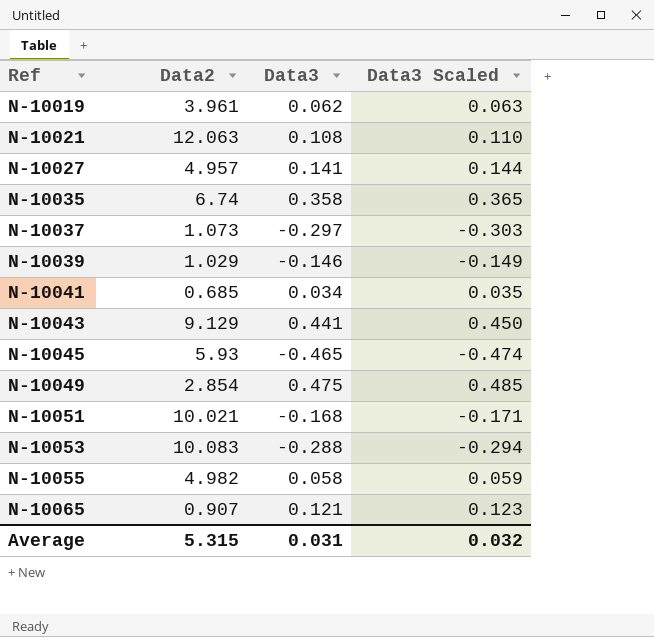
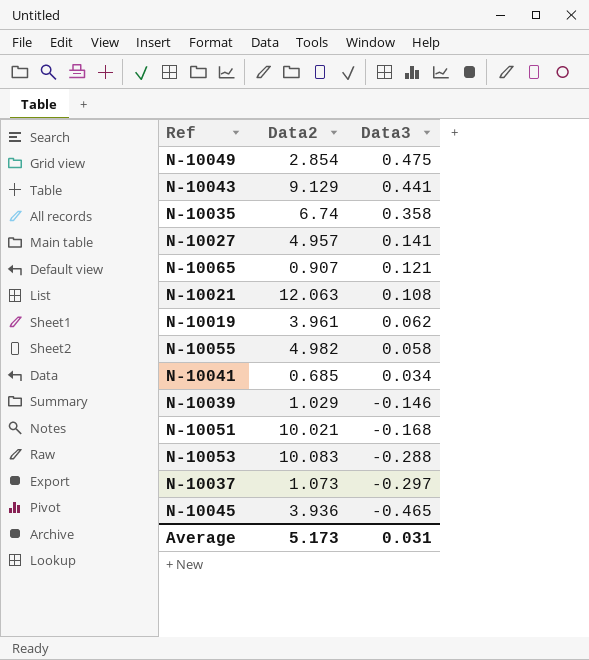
row order: Ref ascending -> Data3 descending
column Data3 Scaled | formula: [Data3] * 1.02 -> none
N-10045 | Data2: 5.93 -> 3.936
Average | Data2: 5.315 -> 5.173

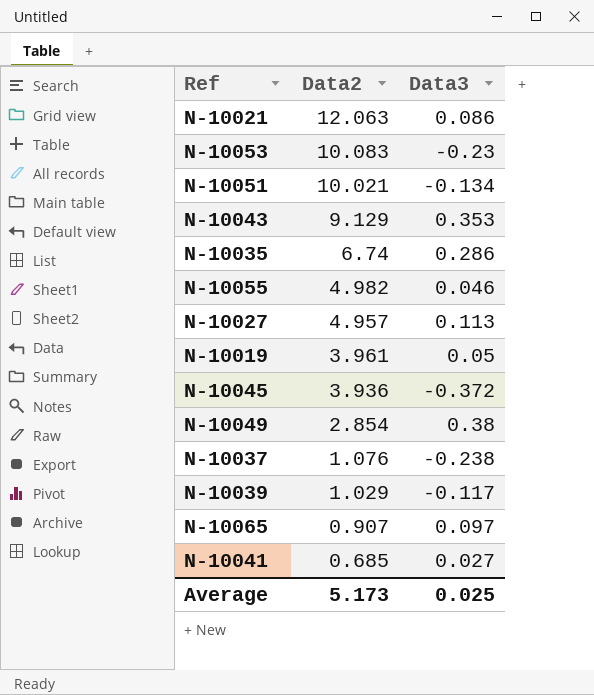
row order: Data3 descending -> Data2 descending
N-10021 | Data3: 0.108 -> 0.086
N-10053 | Data3: -0.288 -> -0.23
N-10051 | Data3: -0.168 -> -0.134
N-10043 | Data3: 0.441 -> 0.353
N-10035 | Data3: 0.358 -> 0.286
N-10055 | Data3: 0.058 -> 0.046
N-10027 | Data3: 0.141 -> 0.113
N-10019 | Data3: 0.062 -> 0.05
N-10045 | Data3: -0.465 -> -0.372
N-10049 | Data3: 0.475 -> 0.38
N-10037 | Data2: 1.073 -> 1.076
N-10037 | Data3: -0.297 -> -0.238
N-10039 | Data3: -0.146 -> -0.117
N-10065 | Data3: 0.121 -> 0.097
N-10041 | Data3: 0.034 -> 0.027
Average | Data3: 0.031 -> 0.025

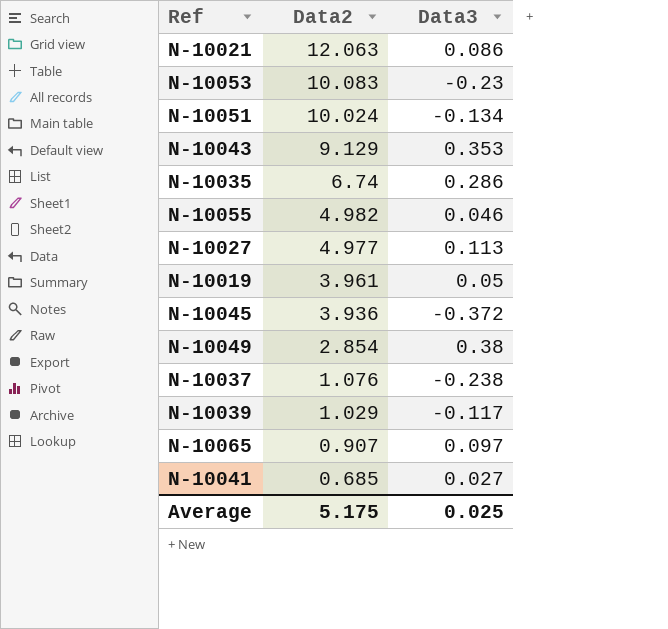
N-10051 | Data2: 10.021 -> 10.024
N-10027 | Data2: 4.957 -> 4.977
Average | Data2: 5.173 -> 5.175

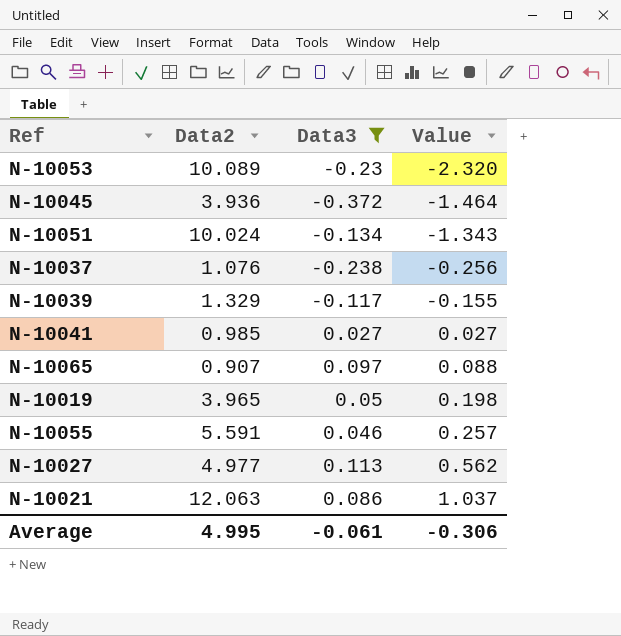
filter: none -> Data3 <= 0.113
row order: Data2 descending -> Value ascending
column Value | formula: none -> [Data2] * [Data3]
N-10053 | Data2: 10.083 -> 10.089
N-10039 | Data2: 1.029 -> 1.329
N-10041 | Data2: 0.685 -> 0.985
N-10019 | Data2: 3.961 -> 3.965
N-10055 | Data2: 4.982 -> 5.591
Average | Data2: 5.175 -> 4.995
Average | Data3: 0.025 -> -0.061

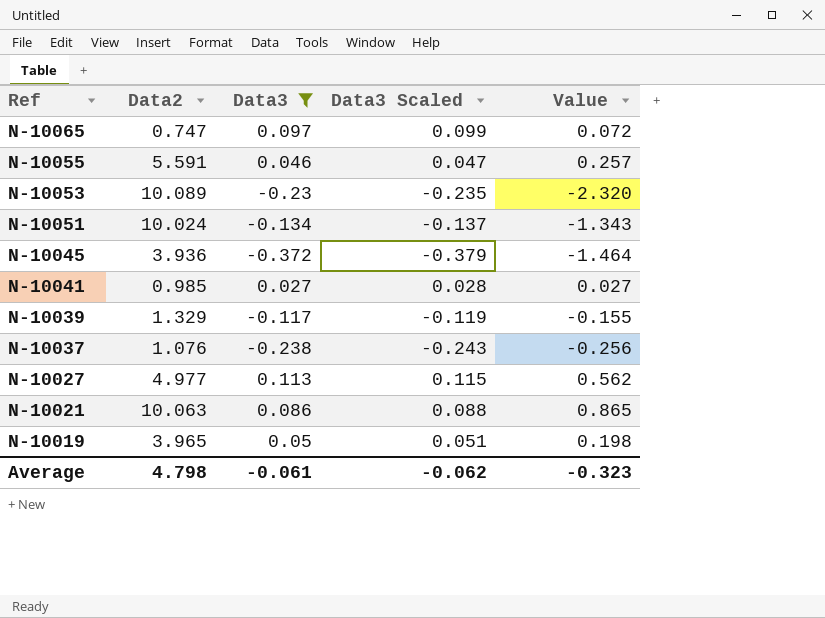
row order: Value ascending -> Ref descending
column Data3 Scaled | formula: none -> [Data3] * 1.02
N-10065 | Data2: 0.907 -> 0.747
N-10065 | Value: 0.088 -> 0.072
N-10021 | Data2: 12.063 -> 10.063
N-10021 | Value: 1.037 -> 0.865
Average | Data2: 4.995 -> 4.798
Average | Value: -0.306 -> -0.323

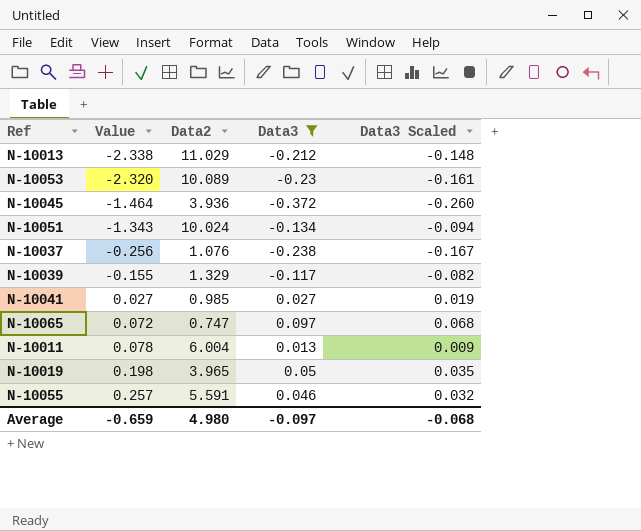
row order: Ref descending -> Value ascending
column Value | position: 5 -> 2
column Data3 Scaled | formula: [Data3] * 1.02 -> [Data3] * 0.7
row N-10027: 4.977 | 0.113 | 0.115 | 0.562 -> none
row N-10021: 10.063 | 0.086 | 0.088 | 0.865 -> none
row N-10013: none -> -2.338 | 11.029 | -0.212 | -0.148
row N-10011: none -> 0.078 | 6.004 | 0.013 | 0.009
Average | Value: -0.323 -> -0.659
Average | Data2: 4.798 -> 4.980
Average | Data3: -0.061 -> -0.097
Average | Data3 Scaled: -0.062 -> -0.068

